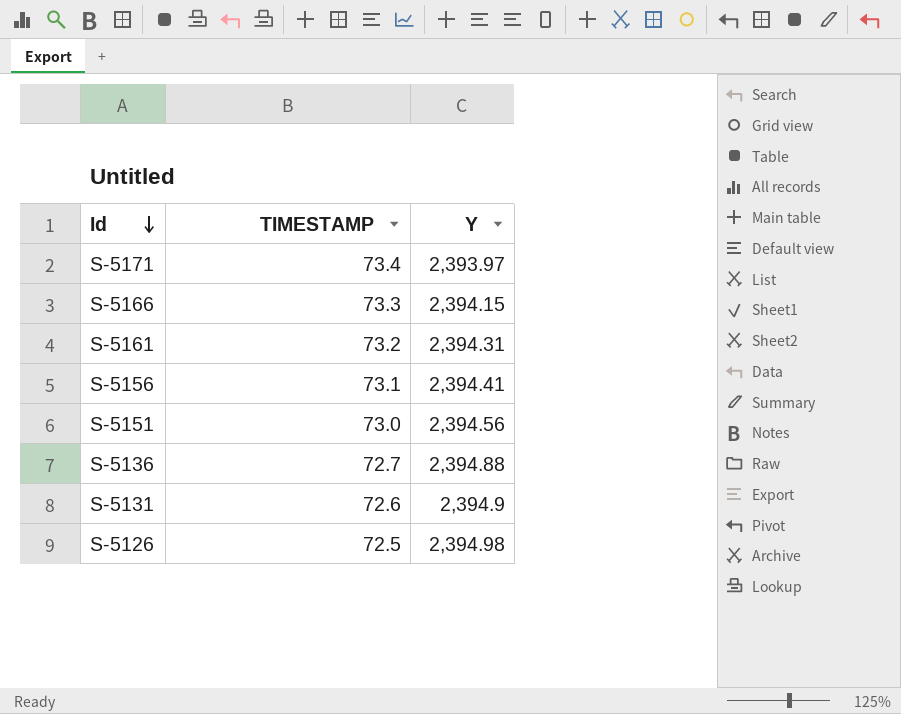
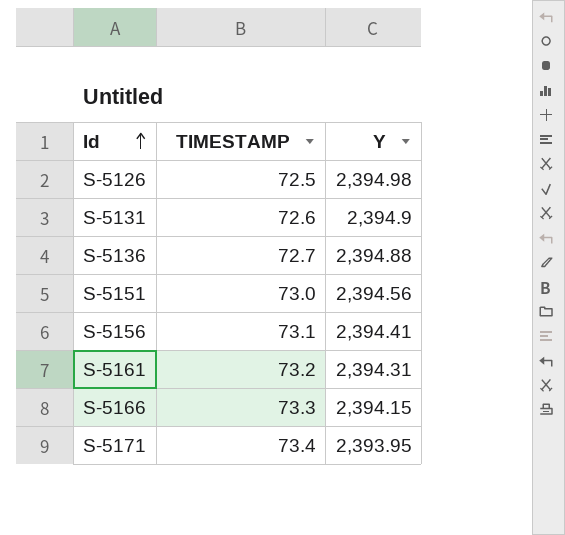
row order: Id descending -> Id ascending
S-5171 | Y: 2,393.97 -> 2,393.95

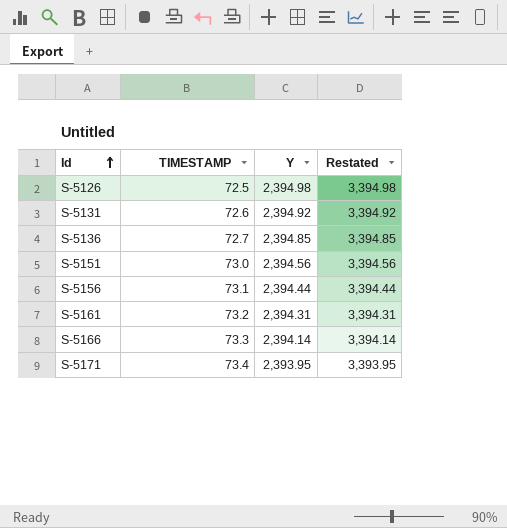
column Restated | formula: none -> [Y] + 1000
S-5131 | Y: 2,394.9 -> 2,394.92
S-5136 | Y: 2,394.88 -> 2,394.85
S-5156 | Y: 2,394.41 -> 2,394.44
S-5166 | Y: 2,394.15 -> 2,394.14

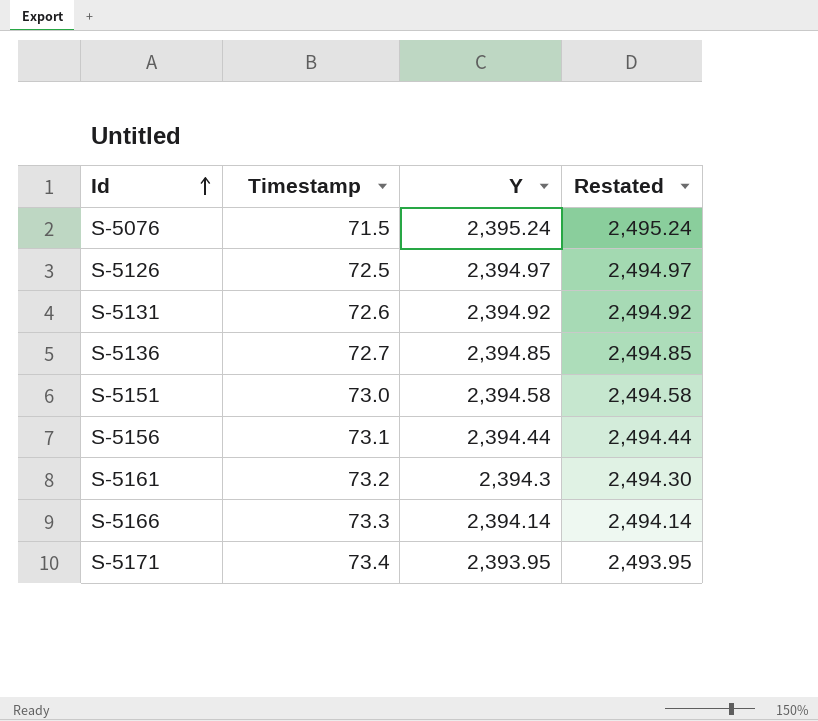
column name: TIMESTAMP -> Timestamp
column Restated | formula: [Y] + 1000 -> [Y] + 100
row S-5076: none -> 71.5 | 2,395.24 | 2,495.24
S-5126 | Y: 2,394.98 -> 2,394.97
S-5151 | Y: 2,394.56 -> 2,394.58
S-5161 | Y: 2,394.31 -> 2,394.3

